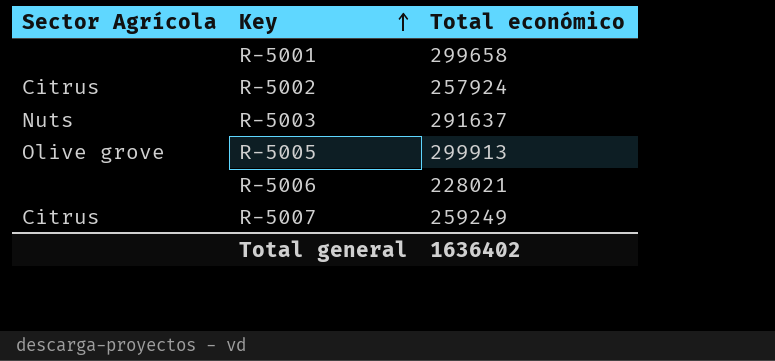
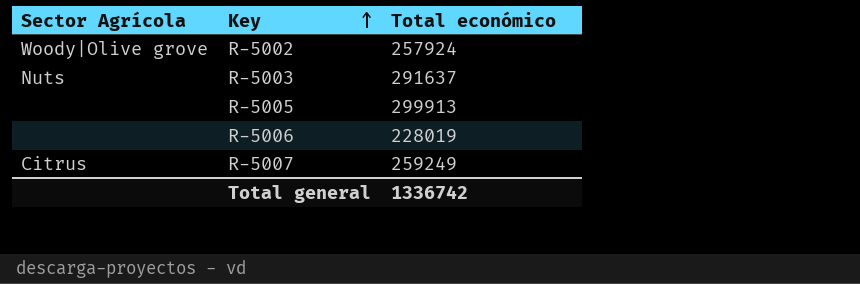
row R-5001: none | 299658 -> none
R-5002 | Sector Agrícola: Citrus -> Woody|Olive grove
R-5005 | Sector Agrícola: Olive grove -> none
R-5006 | Total económico: 228021 -> 228019
Total general | Total económico: 1636402 -> 1336742

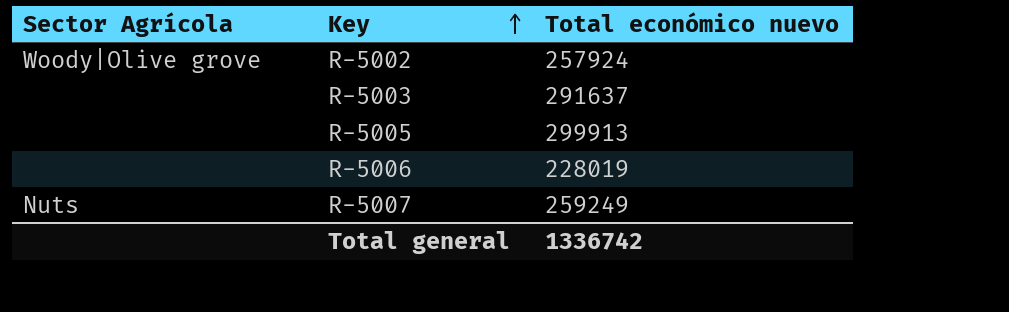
column name: Total económico -> Total económico nuevo
R-5003 | Sector Agrícola: Nuts -> none
R-5007 | Sector Agrícola: Citrus -> Nuts

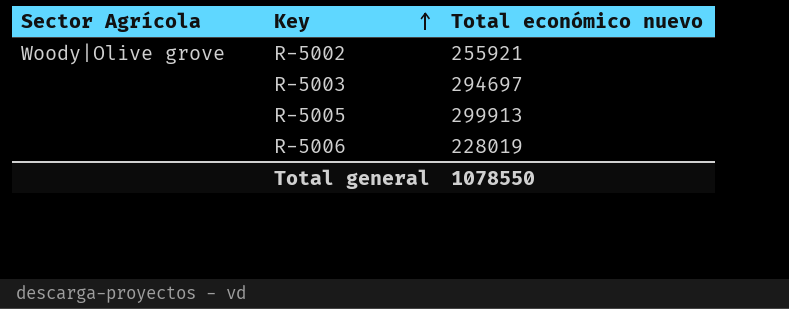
row R-5007: Nuts | 259249 -> none
R-5002 | Total económico nuevo: 257924 -> 255921
R-5003 | Total económico nuevo: 291637 -> 294697
Total general | Total económico nuevo: 1336742 -> 1078550

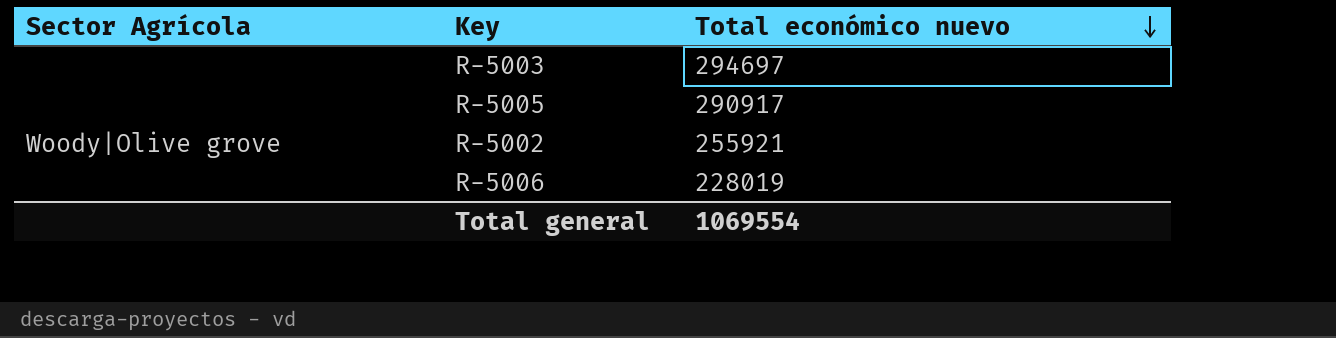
row order: Key ascending -> Total económico nuevo descending
R-5005 | Total económico nuevo: 299913 -> 290917
Total general | Total económico nuevo: 1078550 -> 1069554

